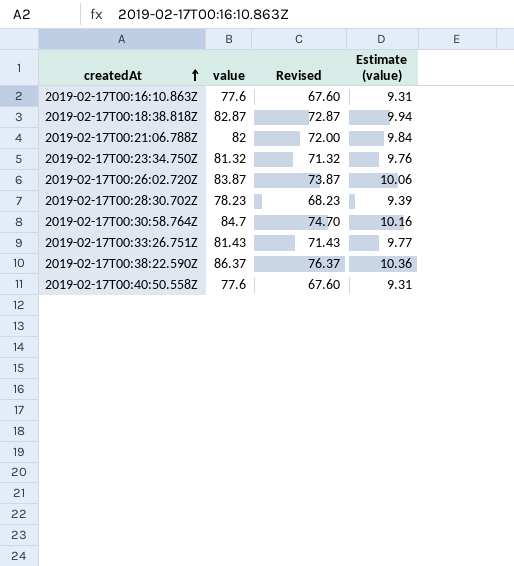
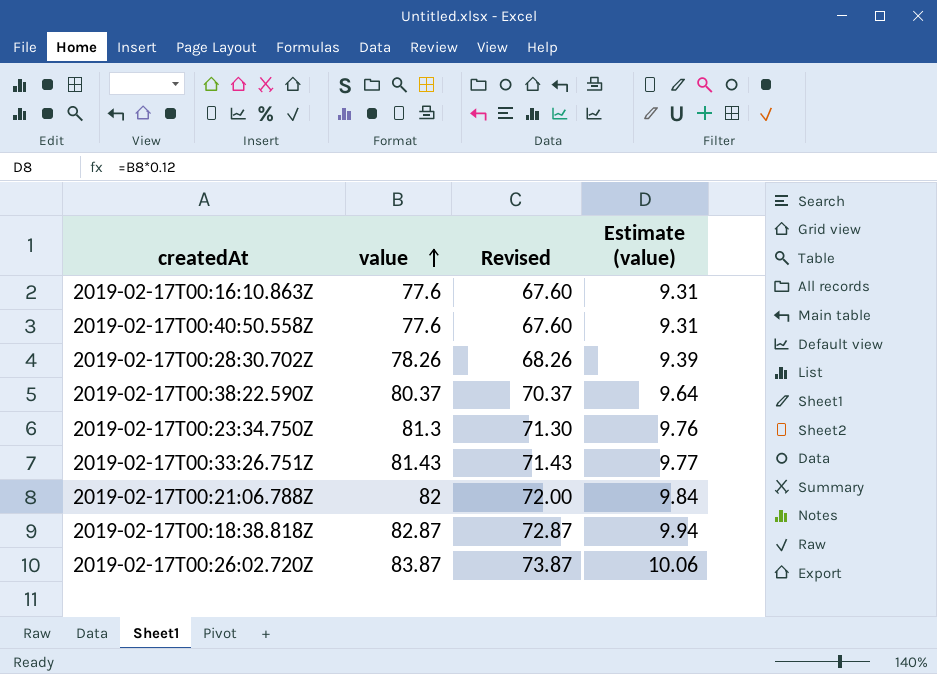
row order: createdAt ascending -> value ascending
row 2019-02-17T00:30:58.764Z: 84.7 | 74.70 | 10.16 -> none
2019-02-17T00:28:30.702Z | value: 78.23 -> 78.26
2019-02-17T00:28:30.702Z | Revised: 68.23 -> 68.26
2019-02-17T00:38:22.590Z | value: 86.37 -> 80.37
2019-02-17T00:38:22.590Z | Revised: 76.37 -> 70.37
2019-02-17T00:38:22.590Z | Estimate (value): 10.36 -> 9.64
2019-02-17T00:23:34.750Z | value: 81.32 -> 81.3
2019-02-17T00:23:34.750Z | Revised: 71.32 -> 71.30

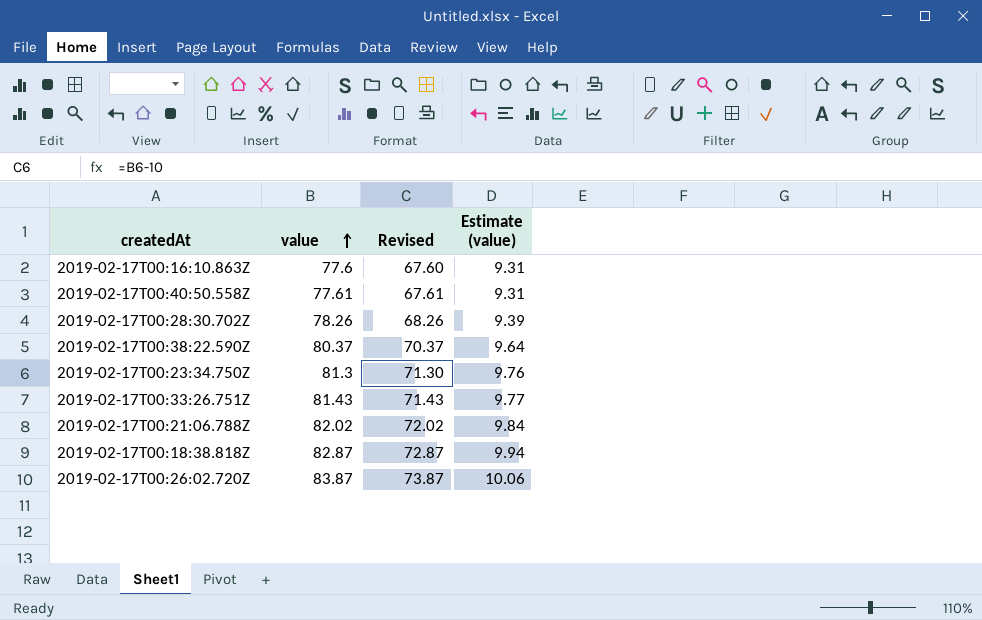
2019-02-17T00:40:50.558Z | value: 77.6 -> 77.61
2019-02-17T00:40:50.558Z | Revised: 67.60 -> 67.61
2019-02-17T00:21:06.788Z | value: 82 -> 82.02
2019-02-17T00:21:06.788Z | Revised: 72.00 -> 72.02

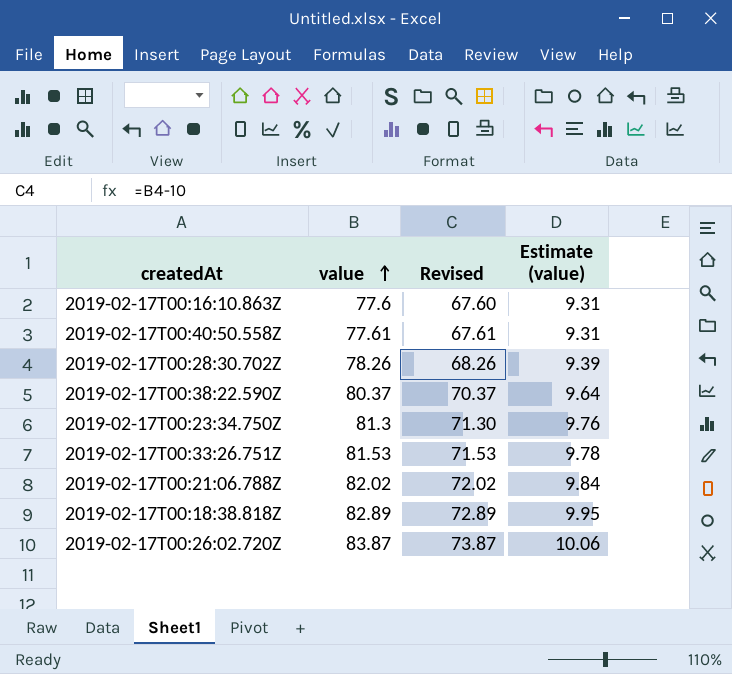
2019-02-17T00:33:26.751Z | value: 81.43 -> 81.53
2019-02-17T00:33:26.751Z | Revised: 71.43 -> 71.53
2019-02-17T00:33:26.751Z | Estimate (value): 9.77 -> 9.78
2019-02-17T00:18:38.818Z | value: 82.87 -> 82.89
2019-02-17T00:18:38.818Z | Revised: 72.87 -> 72.89
2019-02-17T00:18:38.818Z | Estimate (value): 9.94 -> 9.95

